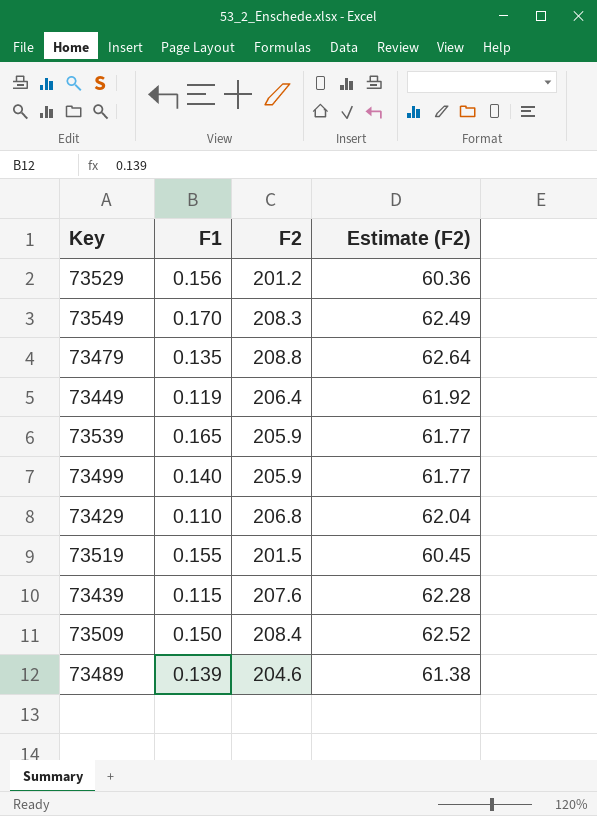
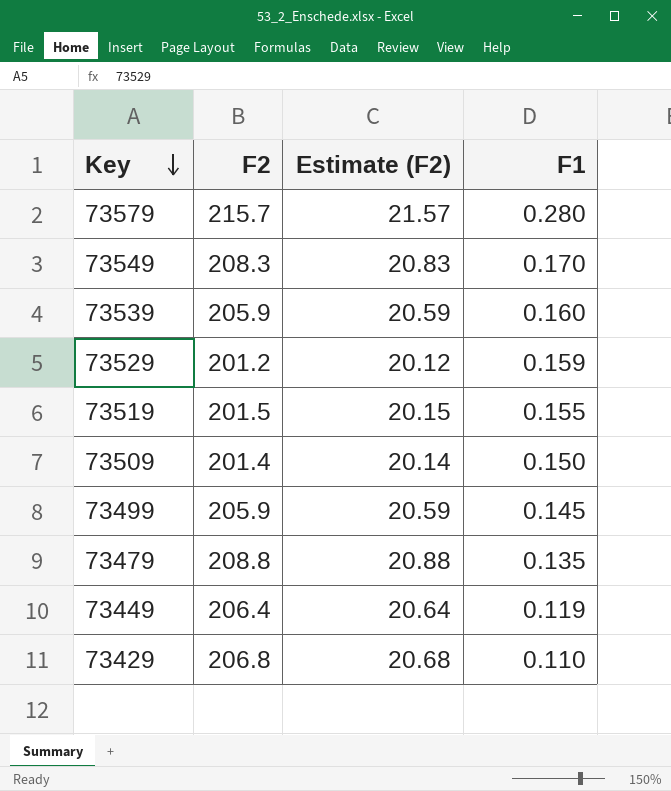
row order: none -> Key descending
column Estimate (F2) | formula: [F2] * 0.3 -> [F2] * 0.1
column F1 | position: 2 -> 4
row 73439: 0.115 | 207.6 | 62.28 -> none
row 73489: 0.139 | 204.6 | 61.38 -> none
row 73579: none -> 215.7 | 21.57 | 0.280
73539 | F1: 0.165 -> 0.160
73529 | F1: 0.156 -> 0.159
73509 | F2: 208.4 -> 201.4
73499 | F1: 0.140 -> 0.145

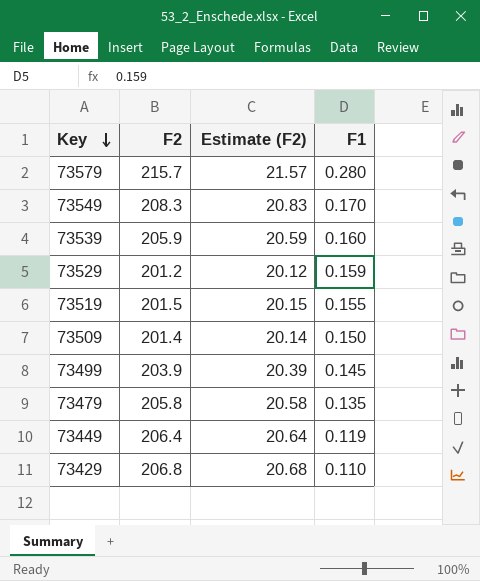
73499 | F2: 205.9 -> 203.9
73499 | Estimate (F2): 20.59 -> 20.39
73479 | F2: 208.8 -> 205.8
73479 | Estimate (F2): 20.88 -> 20.58

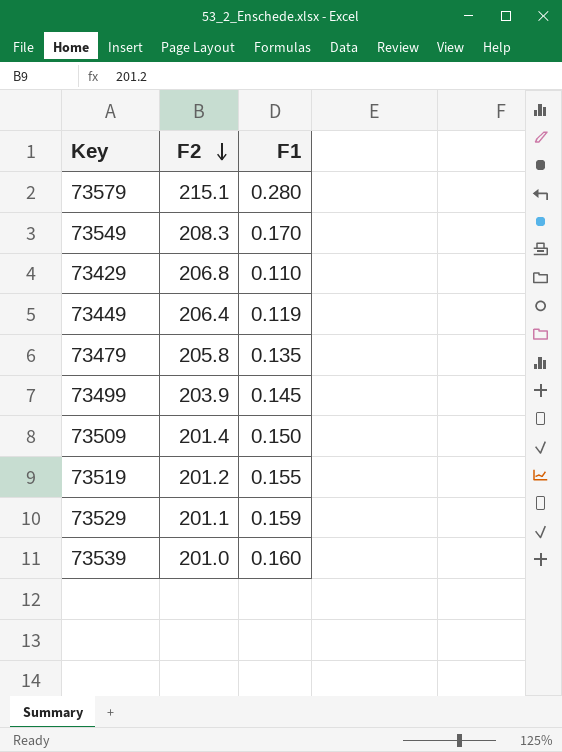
row order: Key descending -> F2 descending
column Estimate (F2) | formula: [F2] * 0.1 -> none
73579 | F2: 215.7 -> 215.1
73519 | F2: 201.5 -> 201.2
73529 | F2: 201.2 -> 201.1
73539 | F2: 205.9 -> 201.0

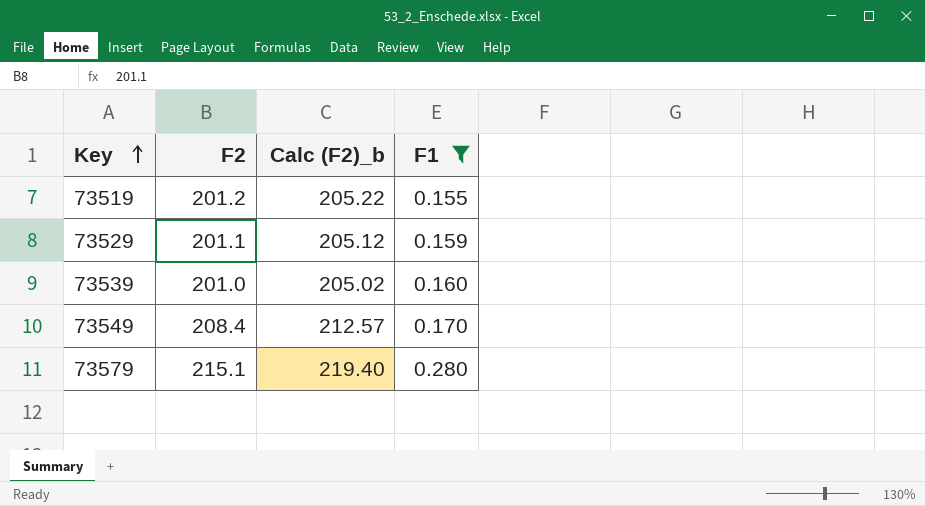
filter: none -> F1 >= 0.155
row order: F2 descending -> Key ascending
column Calc (F2)_b | formula: none -> [F2] * 1.02
73549 | F2: 208.3 -> 208.4

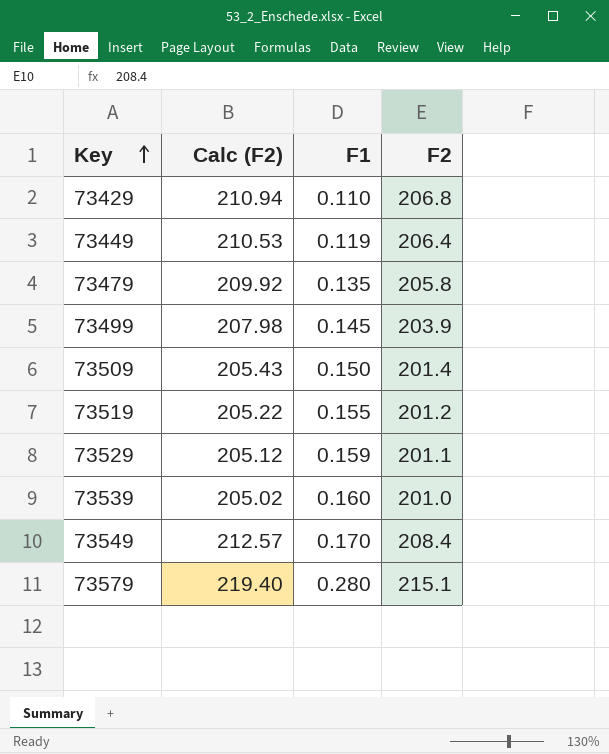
filter: F1 >= 0.155 -> none
column name: Calc (F2)_b -> Calc (F2)
column F2 | position: 2 -> 4

